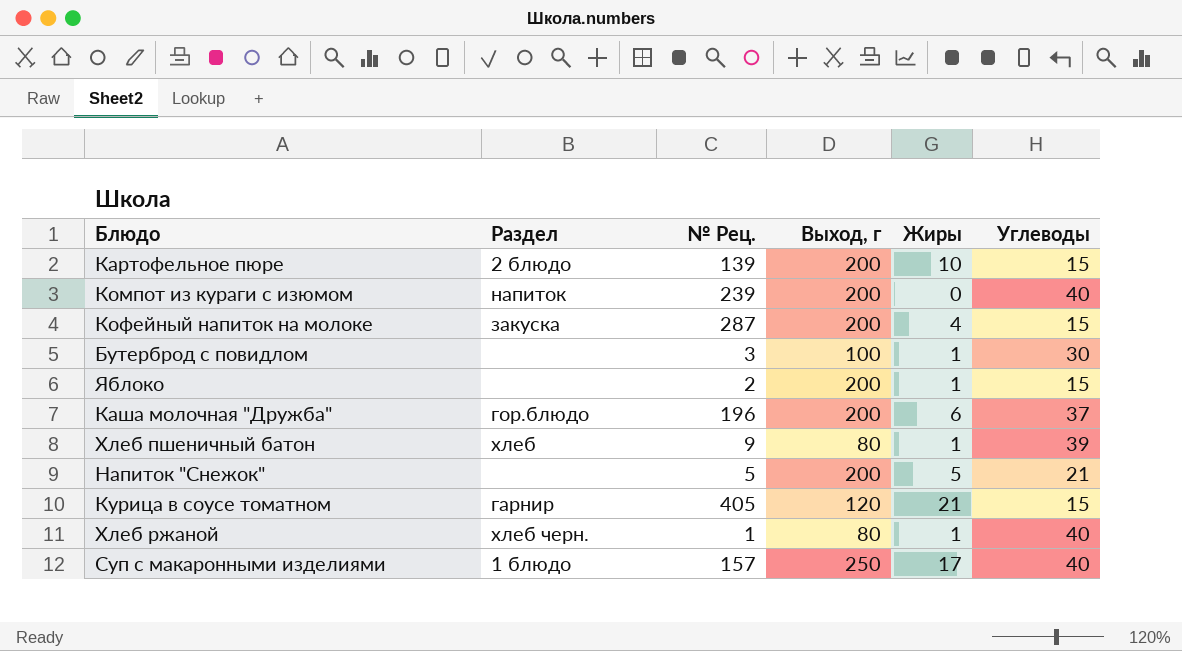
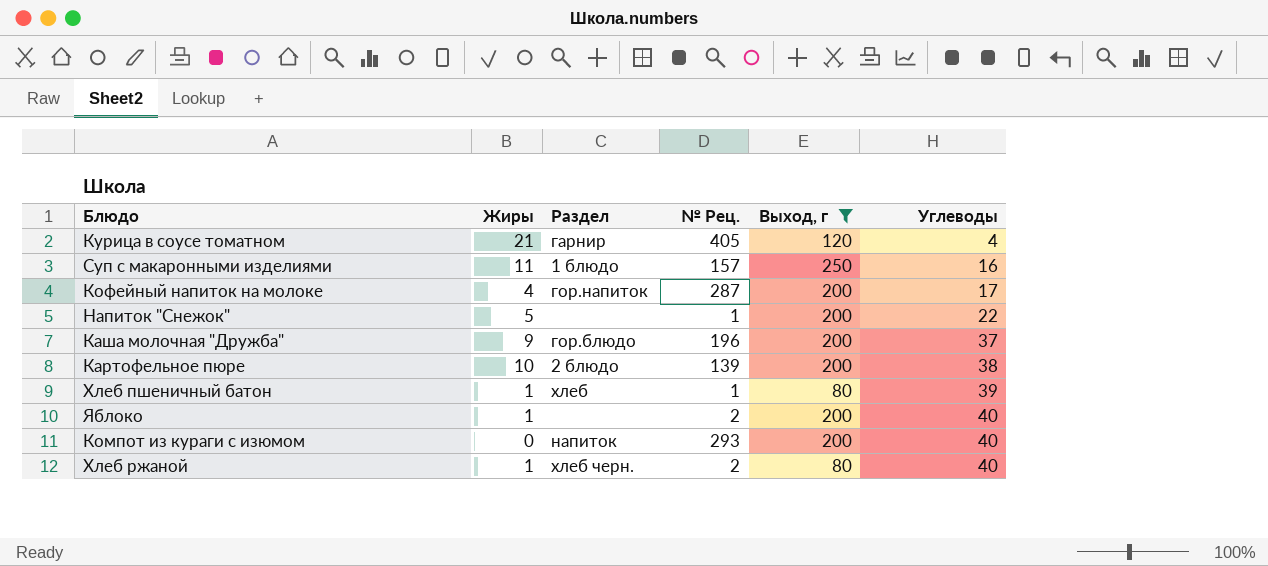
filter: none -> Выход, г != 100
row order: none -> Углеводы ascending
column Жиры | position: 5 -> 2
Курица в соусе томатном | Углеводы: 15 -> 4
Суп с макаронными изделиями | Жиры: 17 -> 11
Суп с макаронными изделиями | Углеводы: 40 -> 16
Кофейный напиток на молоке | Раздел: закуска -> гор.напиток
Кофейный напиток на молоке | Углеводы: 15 -> 17
Напиток "Снежок" | № Рец.: 5 -> 1
Напиток "Снежок" | Углеводы: 21 -> 22
Каша молочная "Дружба" | Жиры: 6 -> 9
Картофельное пюре | Углеводы: 15 -> 38
Хлеб пшеничный батон | № Рец.: 9 -> 1
Яблоко | Углеводы: 15 -> 40
Компот из кураги с изюмом | № Рец.: 239 -> 293
Хлеб ржаной | № Рец.: 1 -> 2

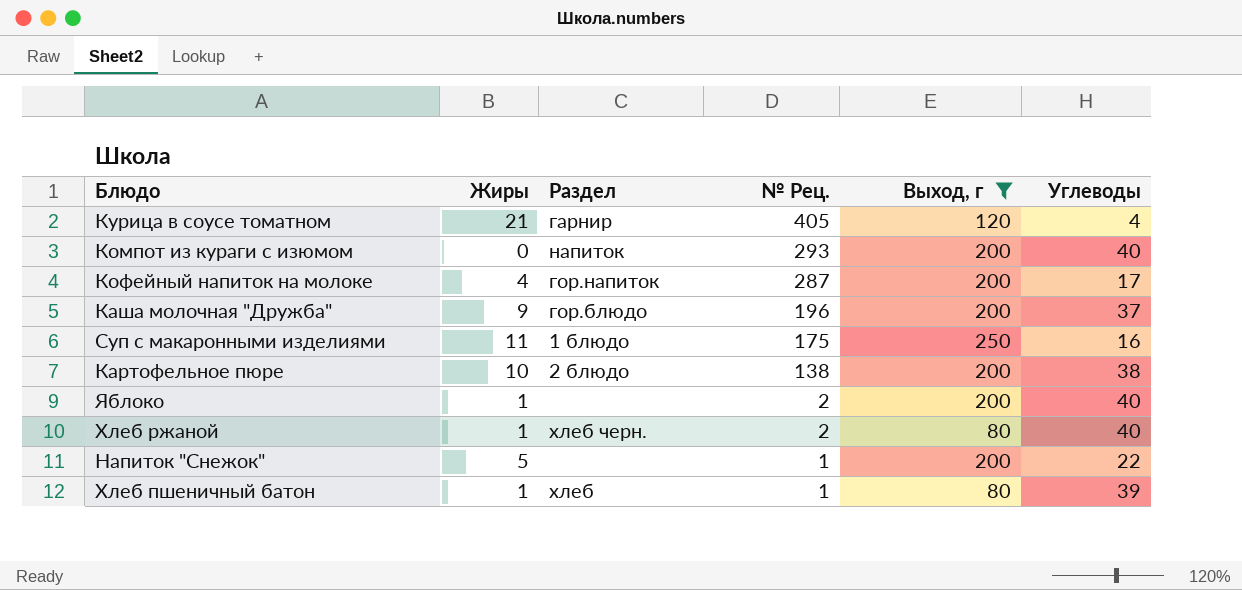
row order: Углеводы ascending -> № Рец. descending
Суп с макаронными изделиями | № Рец.: 157 -> 175
Картофельное пюре | № Рец.: 139 -> 138

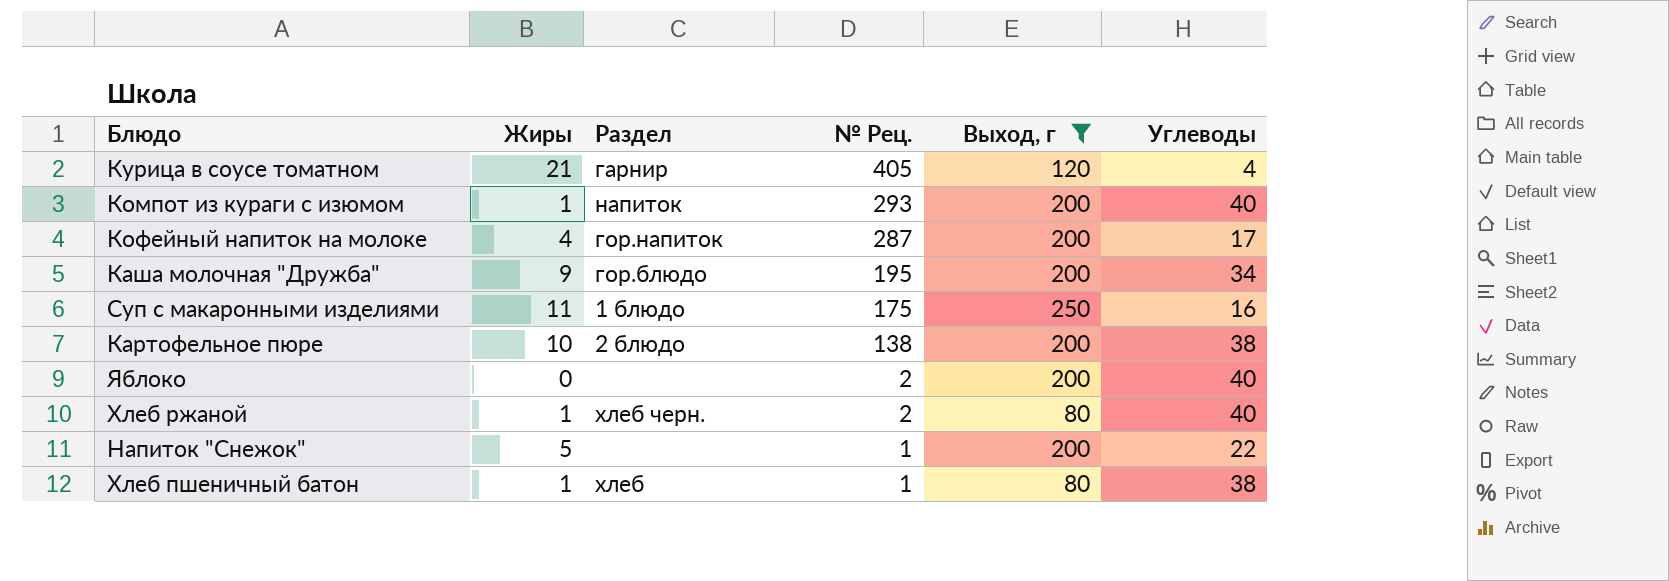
Компот из кураги с изюмом | Жиры: 0 -> 1
Каша молочная "Дружба" | № Рец.: 196 -> 195
Каша молочная "Дружба" | Углеводы: 37 -> 34
Яблоко | Жиры: 1 -> 0
Хлеб пшеничный батон | Углеводы: 39 -> 38

